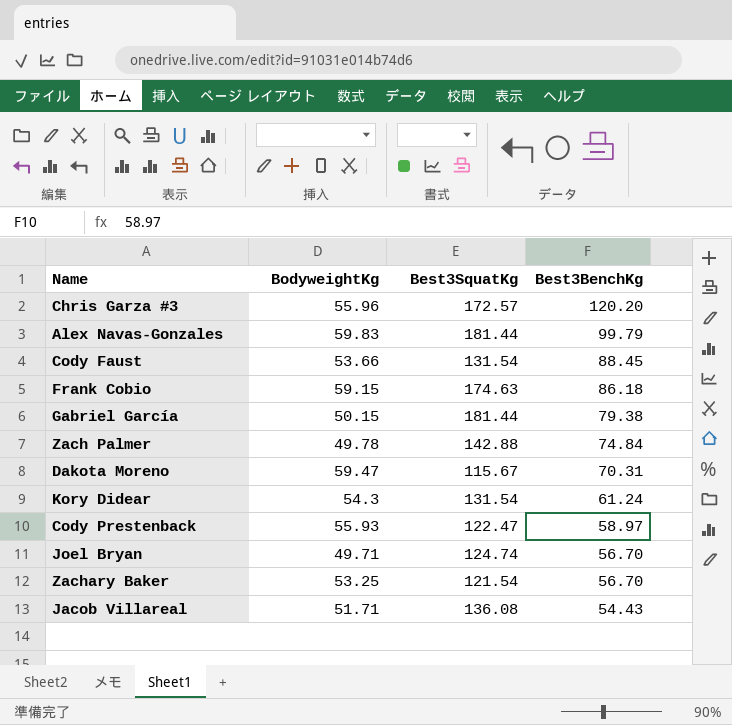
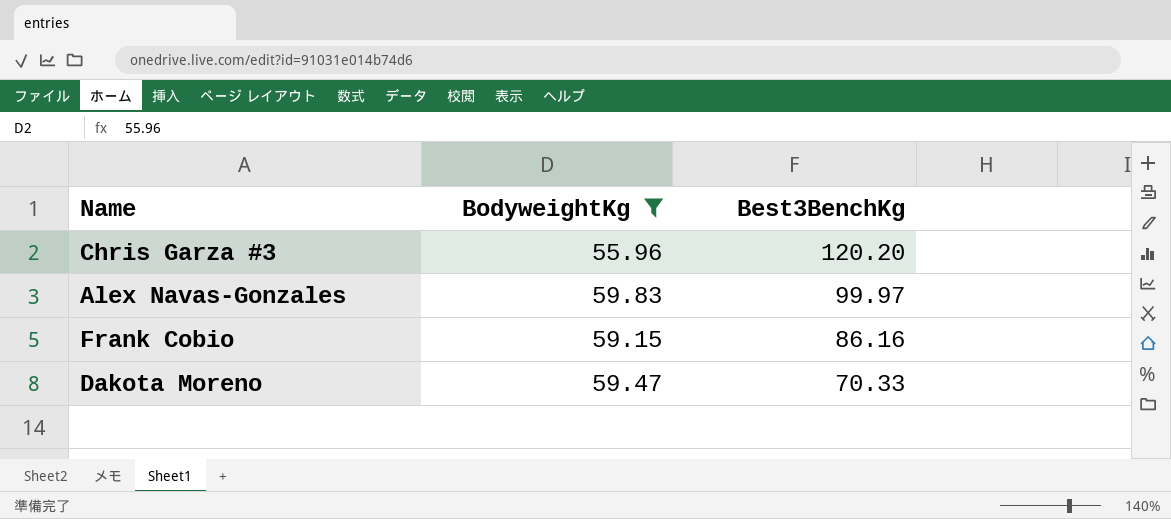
filter: none -> BodyweightKg >= 55.96
column Best3SquatKg | position: 3 -> none
Alex Navas-Gonzales | Best3BenchKg: 99.79 -> 99.97
Frank Cobio | Best3BenchKg: 86.18 -> 86.16
Dakota Moreno | Best3BenchKg: 70.31 -> 70.33

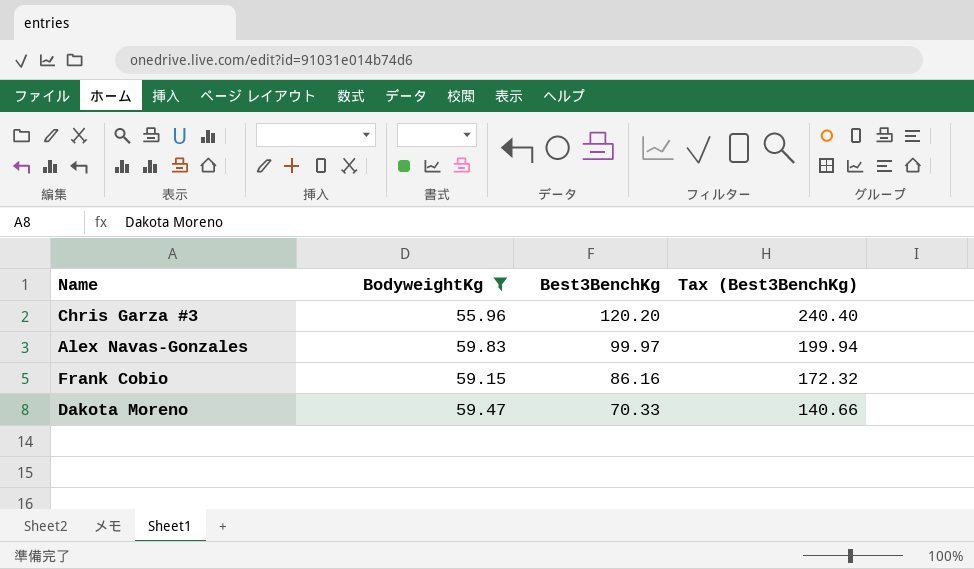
column Tax (Best3BenchKg) | formula: none -> [Best3BenchKg] * 2

